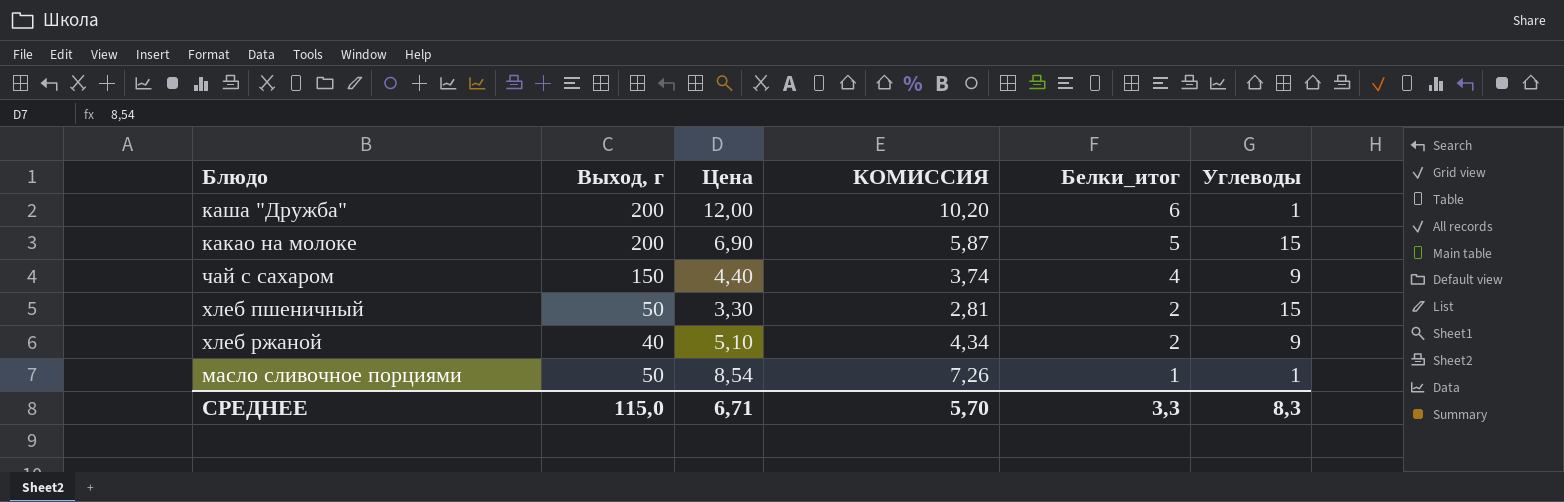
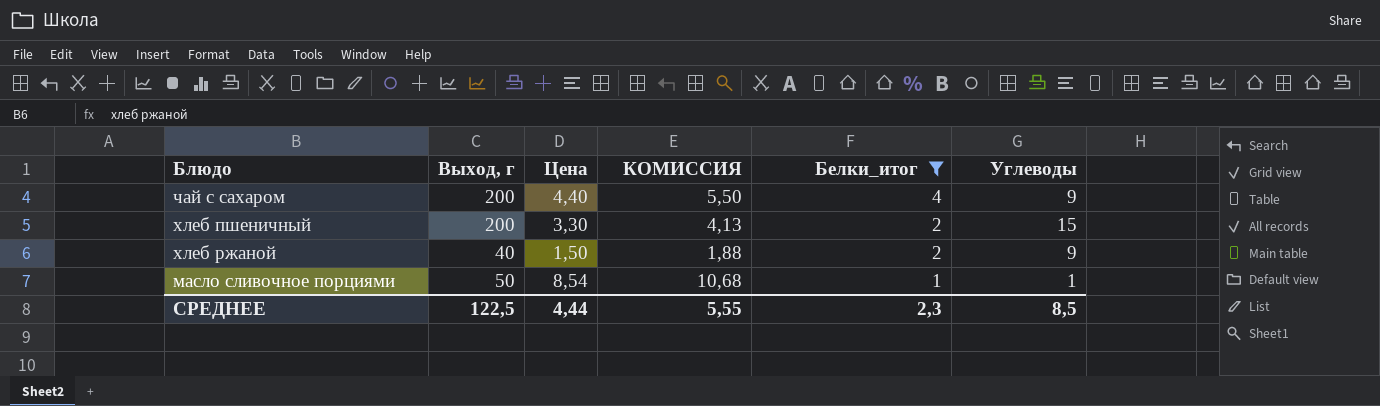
filter: none -> Белки_итог <= 4
column КОМИССИЯ | formula: [Цена] * 0,85 -> [Цена] * 1,25
чай с сахаром | Выход, г: 150 -> 200
хлеб пшеничный | Выход, г: 50 -> 200
хлеб ржаной | Цена: 5,10 -> 1,50
СРЕДНЕЕ | Выход, г: 115,0 -> 122,5
СРЕДНЕЕ | Цена: 6,71 -> 4,44
СРЕДНЕЕ | КОМИССИЯ: 5,70 -> 5,55
СРЕДНЕЕ | Белки_итог: 3,3 -> 2,3
СРЕДНЕЕ | Углеводы: 8,3 -> 8,5

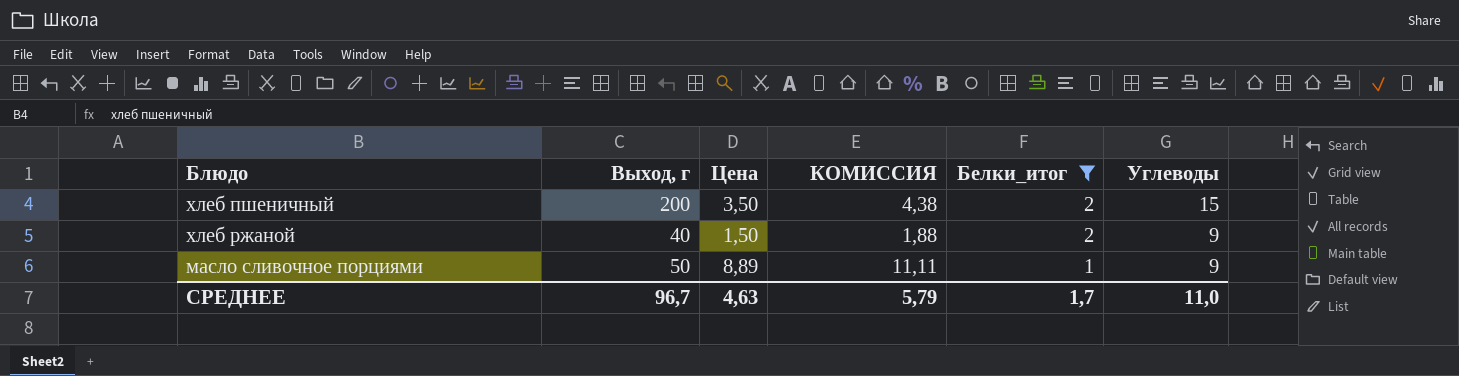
row чай с сахаром: 200 | 4,40 | 5,50 | 4 | 9 -> none
хлеб пшеничный | Цена: 3,30 -> 3,50
хлеб пшеничный | КОМИССИЯ: 4,13 -> 4,38
масло сливочное порциями | Цена: 8,54 -> 8,89
масло сливочное порциями | КОМИССИЯ: 10,68 -> 11,11
масло сливочное порциями | Углеводы: 1 -> 9
СРЕДНЕЕ | Выход, г: 122,5 -> 96,7
СРЕДНЕЕ | Цена: 4,44 -> 4,63
СРЕДНЕЕ | КОМИССИЯ: 5,55 -> 5,79
СРЕДНЕЕ | Белки_итог: 2,3 -> 1,7
СРЕДНЕЕ | Углеводы: 8,5 -> 11,0

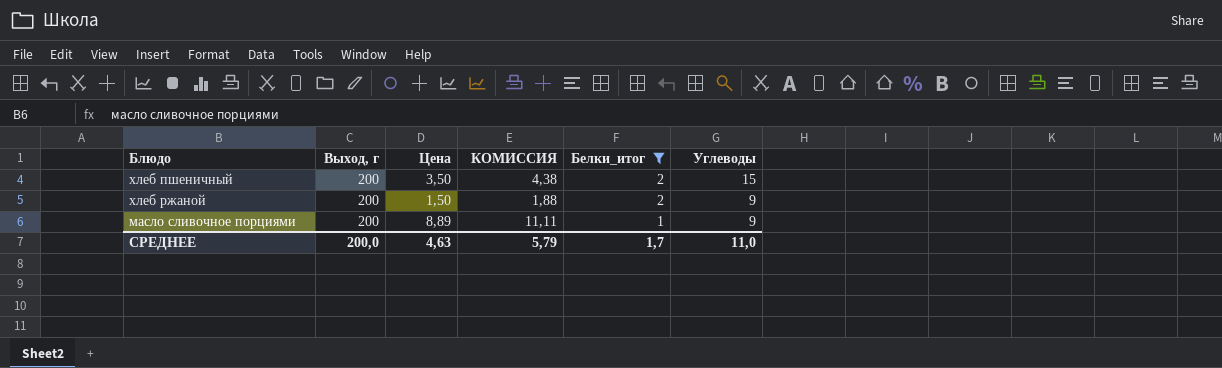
хлеб ржаной | Выход, г: 40 -> 200
масло сливочное порциями | Выход, г: 50 -> 200
СРЕДНЕЕ | Выход, г: 96,7 -> 200,0

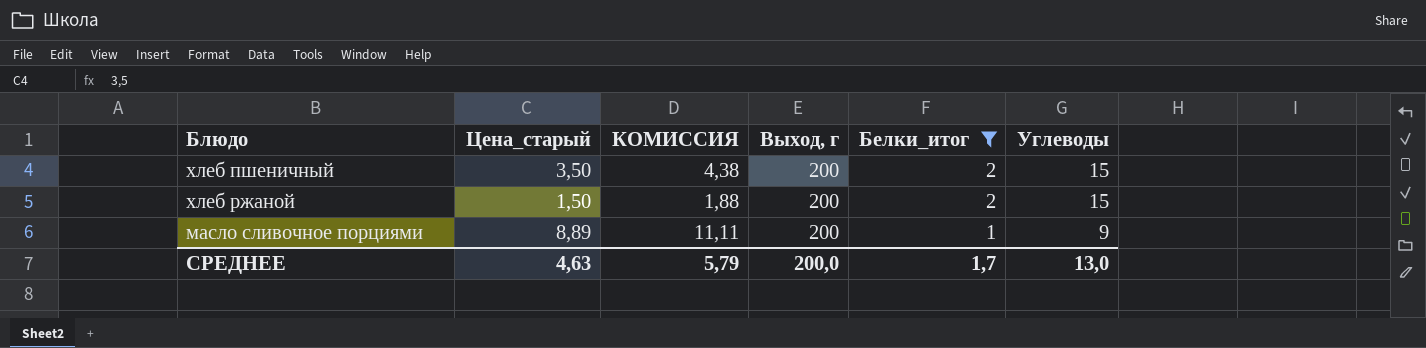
column name: Цена -> Цена_старый
column Выход, г | position: 2 -> 4
хлеб ржаной | Углеводы: 9 -> 15
СРЕДНЕЕ | Углеводы: 11,0 -> 13,0

